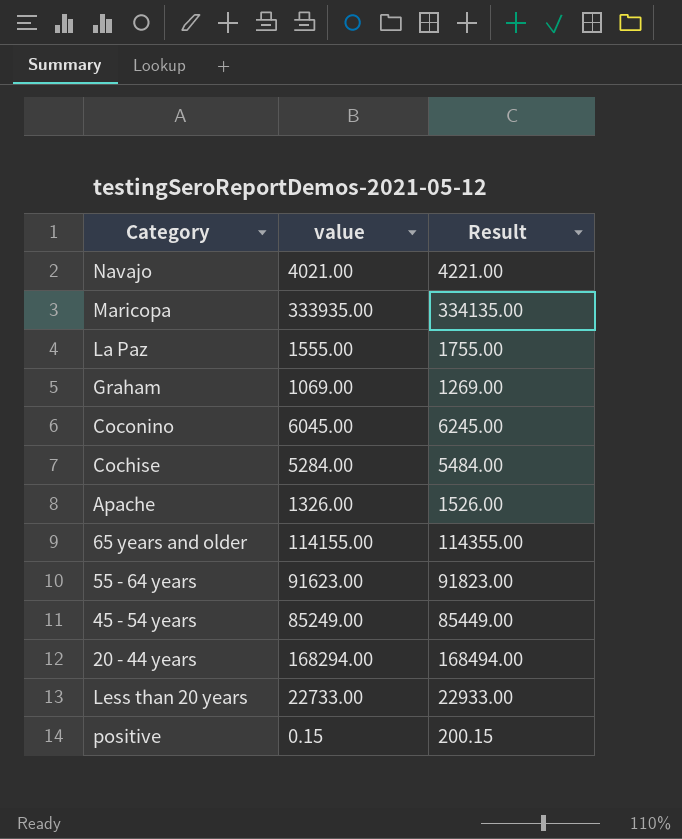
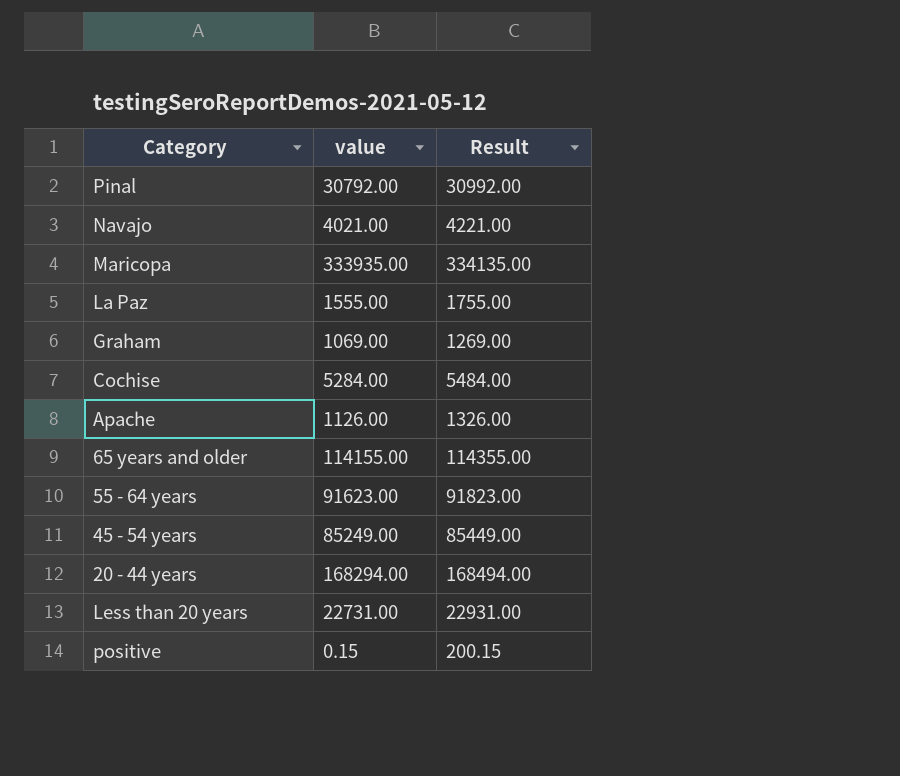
row Coconino: 6045.00 | 6245.00 -> none
row Pinal: none -> 30792.00 | 30992.00
Apache | value: 1326.00 -> 1126.00
Apache | Result: 1526.00 -> 1326.00
Less than 20 years | value: 22733.00 -> 22731.00
Less than 20 years | Result: 22933.00 -> 22931.00

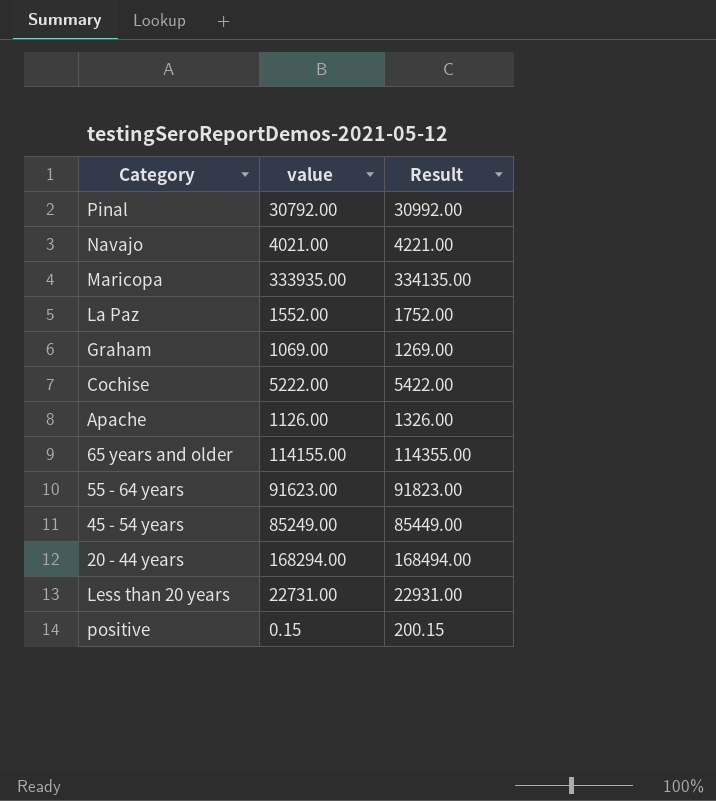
La Paz | value: 1555.00 -> 1552.00
La Paz | Result: 1755.00 -> 1752.00
Cochise | value: 5284.00 -> 5222.00
Cochise | Result: 5484.00 -> 5422.00

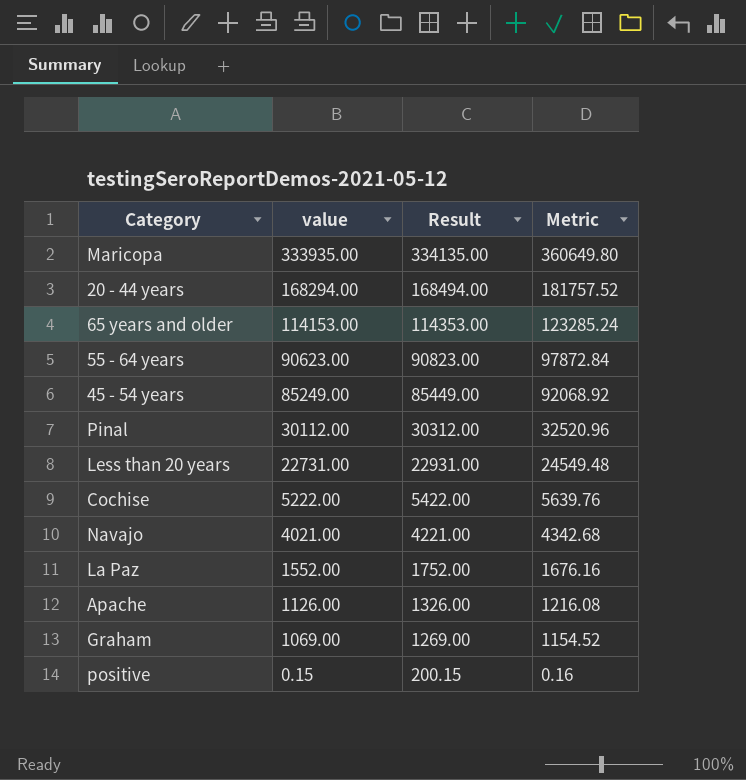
row order: none -> value descending
column Metric | formula: none -> [value] * 1.08
65 years and older | value: 114155.00 -> 114153.00
65 years and older | Result: 114355.00 -> 114353.00
55 - 64 years | value: 91623.00 -> 90623.00
55 - 64 years | Result: 91823.00 -> 90823.00
Pinal | value: 30792.00 -> 30112.00
Pinal | Result: 30992.00 -> 30312.00

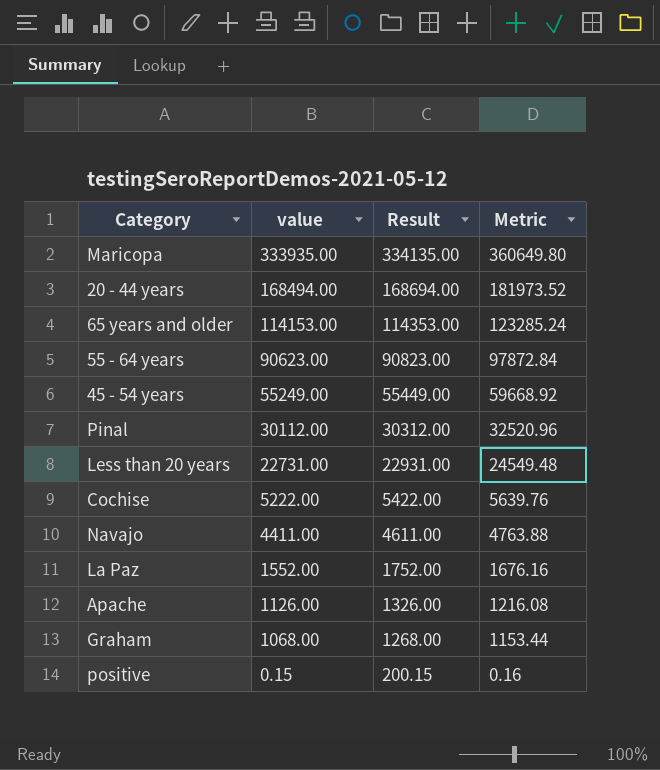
20 - 44 years | value: 168294.00 -> 168494.00
20 - 44 years | Result: 168494.00 -> 168694.00
20 - 44 years | Metric: 181757.52 -> 181973.52
45 - 54 years | value: 85249.00 -> 55249.00
45 - 54 years | Result: 85449.00 -> 55449.00
45 - 54 years | Metric: 92068.92 -> 59668.92
Navajo | value: 4021.00 -> 4411.00
Navajo | Result: 4221.00 -> 4611.00
Navajo | Metric: 4342.68 -> 4763.88
Graham | value: 1069.00 -> 1068.00
Graham | Result: 1269.00 -> 1268.00
Graham | Metric: 1154.52 -> 1153.44

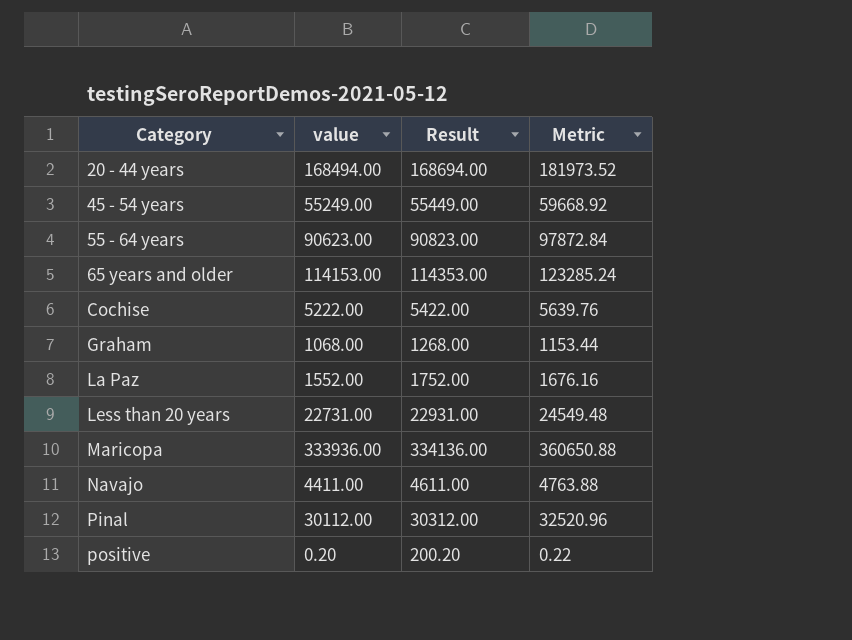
row order: value descending -> Category ascending
row Apache: 1126.00 | 1326.00 | 1216.08 -> none
Maricopa | value: 333935.00 -> 333936.00
Maricopa | Result: 334135.00 -> 334136.00
Maricopa | Metric: 360649.80 -> 360650.88
positive | value: 0.15 -> 0.20
positive | Result: 200.15 -> 200.20
positive | Metric: 0.16 -> 0.22

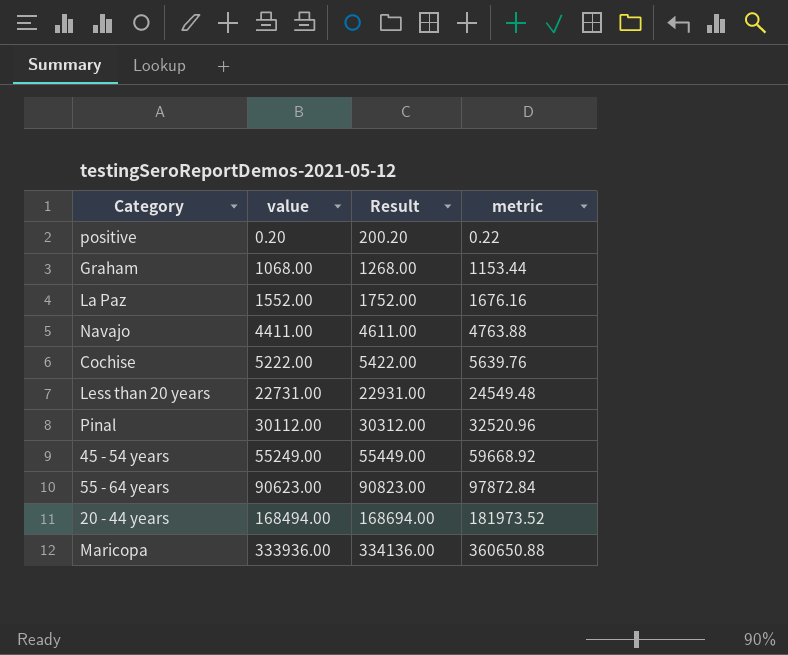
row order: Category ascending -> value ascending
column name: Metric -> metric
row 65 years and older: 114153.00 | 114353.00 | 123285.24 -> none

